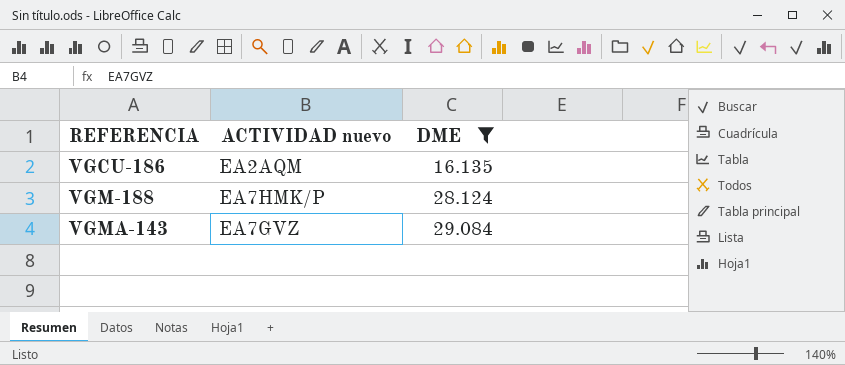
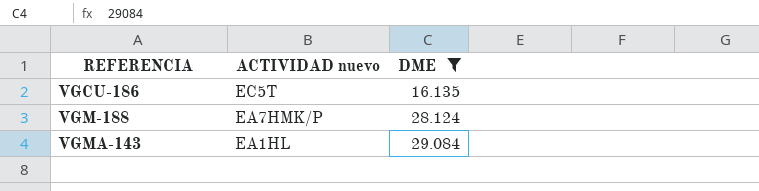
VGCU-186 | ACTIVIDAD nuevo: EA2AQM -> EC5T
VGMA-143 | ACTIVIDAD nuevo: EA7GVZ -> EA1HL

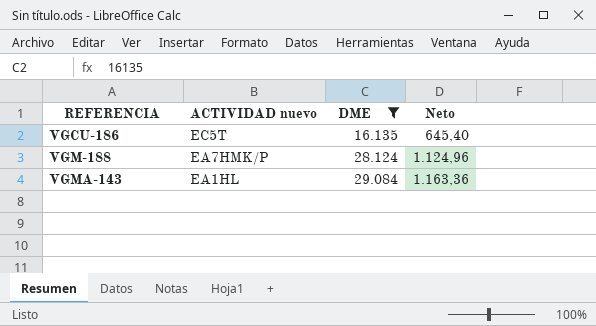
column Neto | formula: none -> [DME] * 0,04

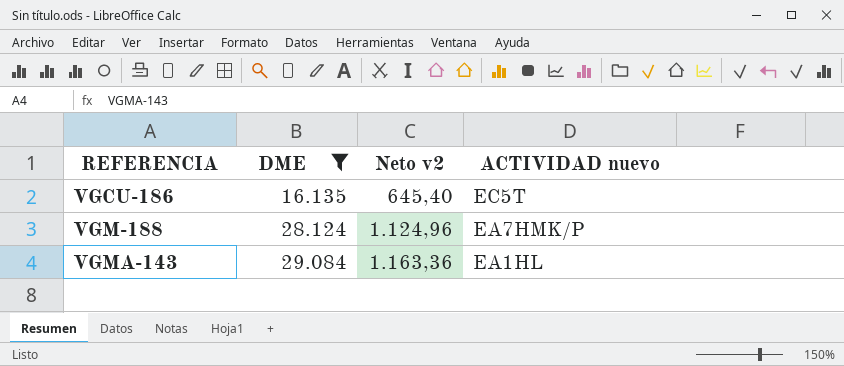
column name: Neto -> Neto v2
column ACTIVIDAD nuevo | position: 2 -> 4

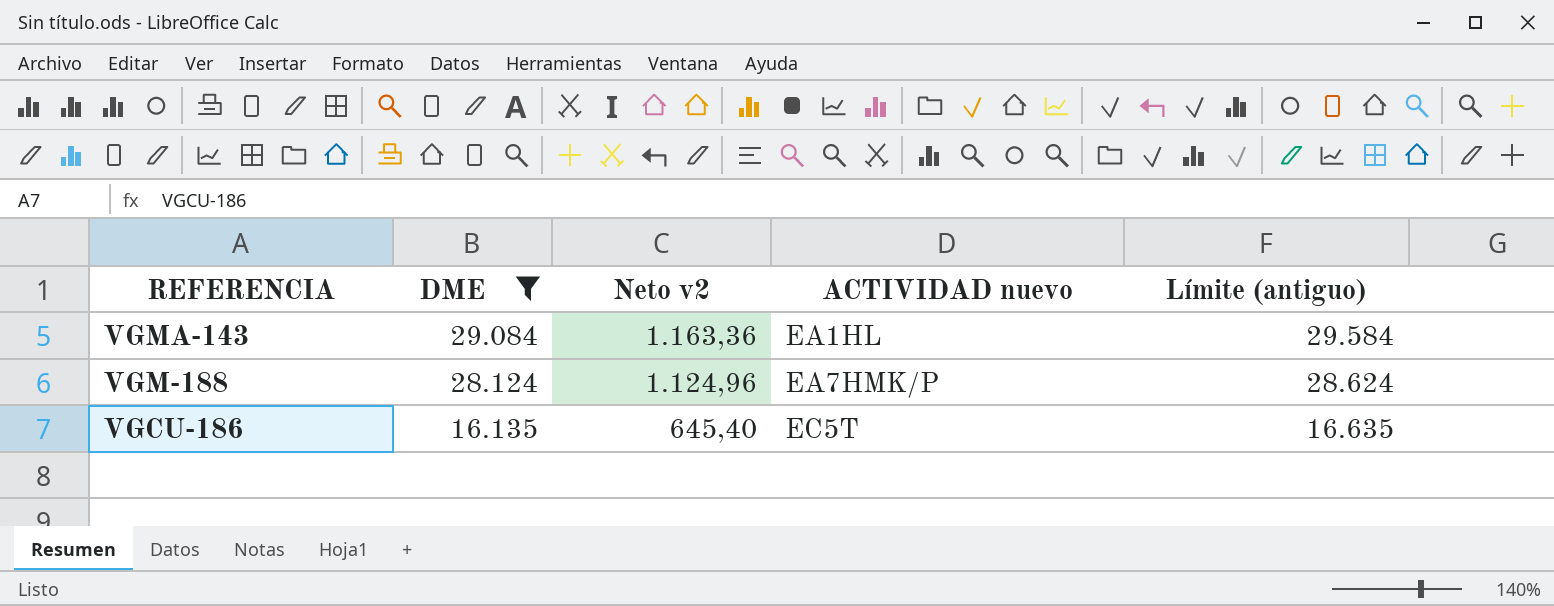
row order: REFERENCIA ascending -> REFERENCIA descending
column Límite (antiguo) | formula: none -> [DME] + 500

